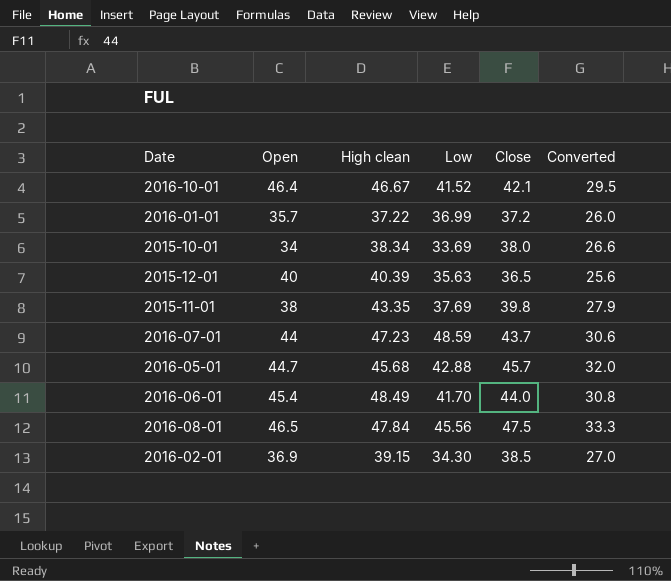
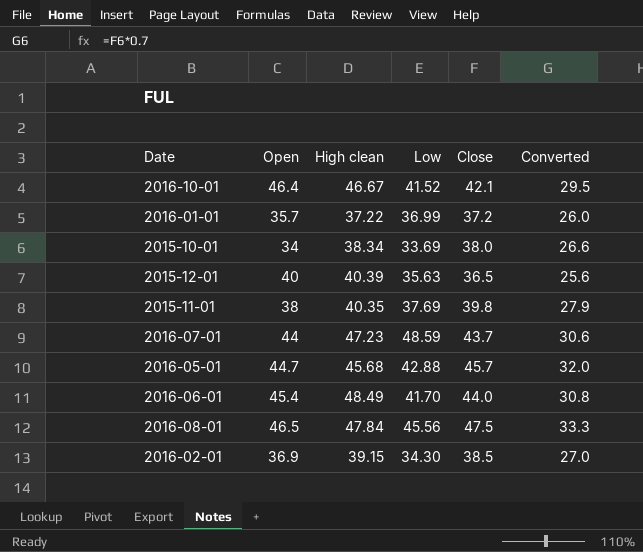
2015-11-01 | High clean: 43.35 -> 40.35

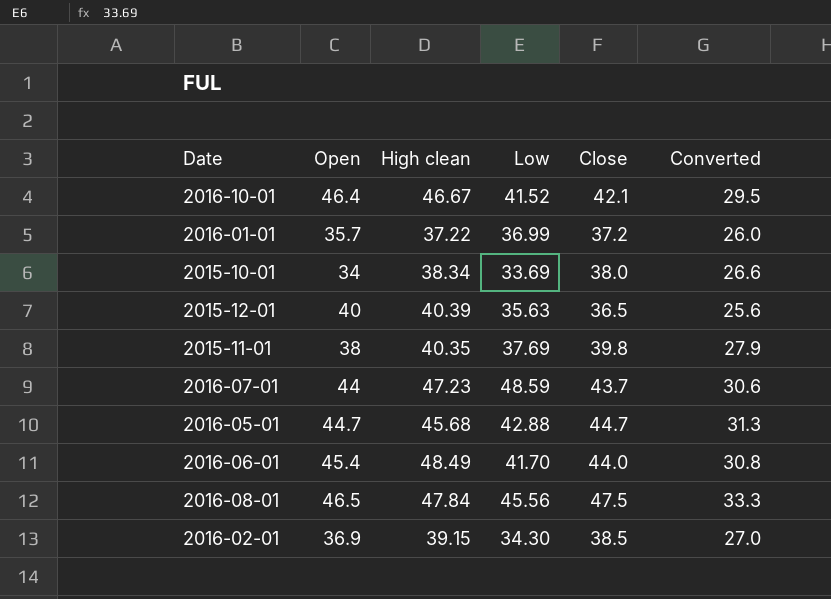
2016-05-01 | Close: 45.7 -> 44.7
2016-05-01 | Converted: 32.0 -> 31.3

